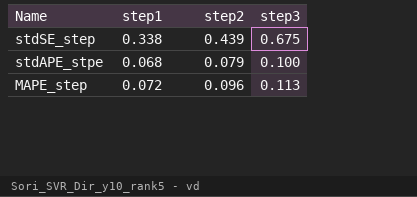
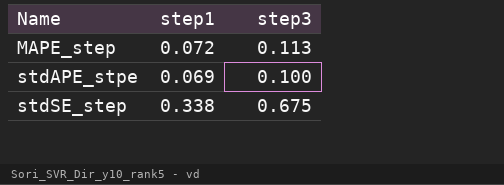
row order: Name descending -> Name ascending
column step2 | position: 3 -> none
stdAPE_stpe | step1: 0.068 -> 0.069

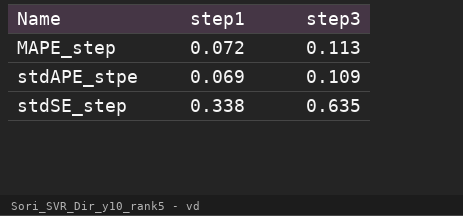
stdAPE_stpe | step3: 0.100 -> 0.109
stdSE_step | step3: 0.675 -> 0.635

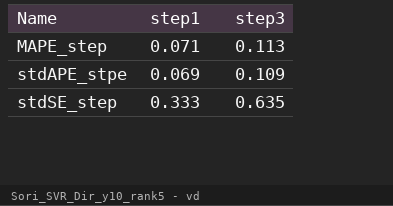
MAPE_step | step1: 0.072 -> 0.071
stdSE_step | step1: 0.338 -> 0.333

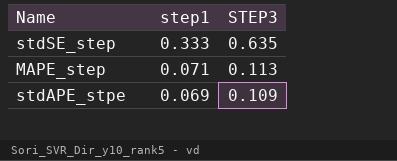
row order: Name ascending -> step1 descending
column name: step3 -> STEP3

